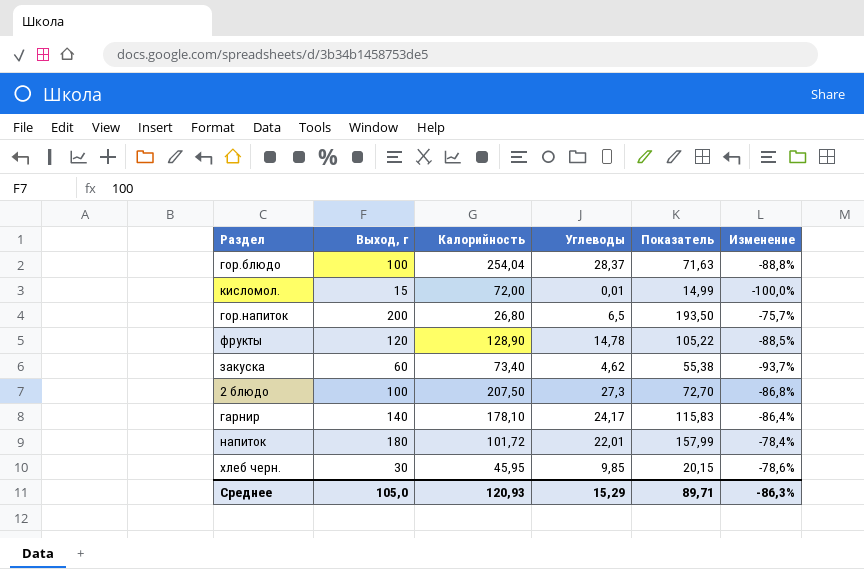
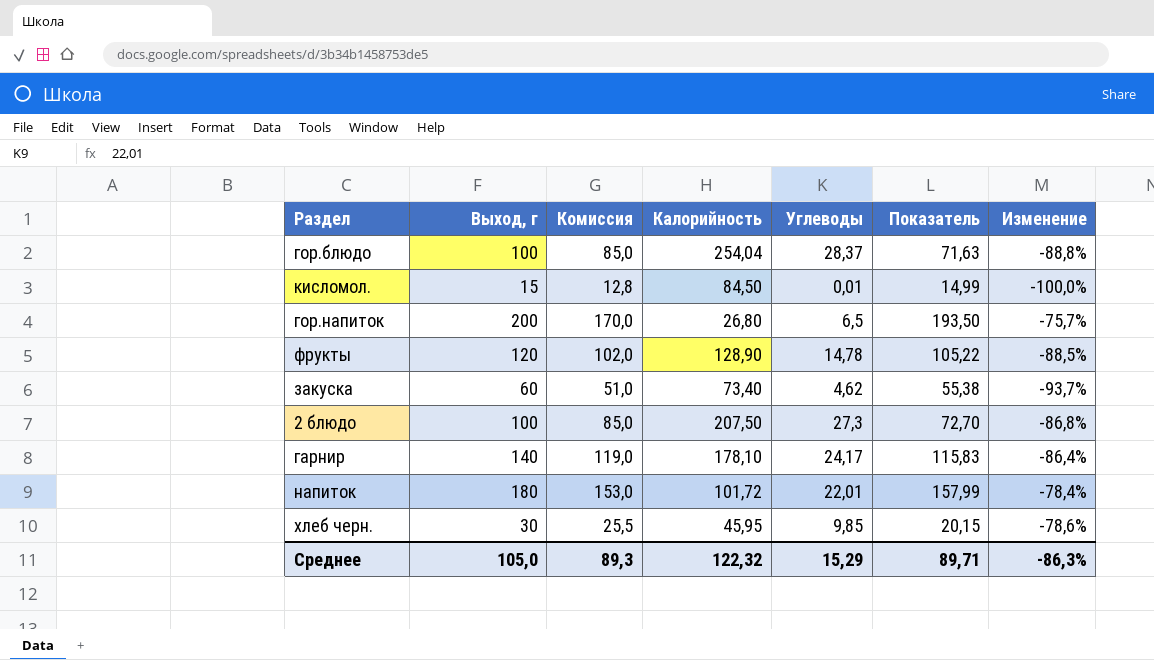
column Комиссия | formula: none -> [Выход, г] * 0,85
кисломол. | Калорийность: 72,00 -> 84,50
Среднее | Калорийность: 120,93 -> 122,32

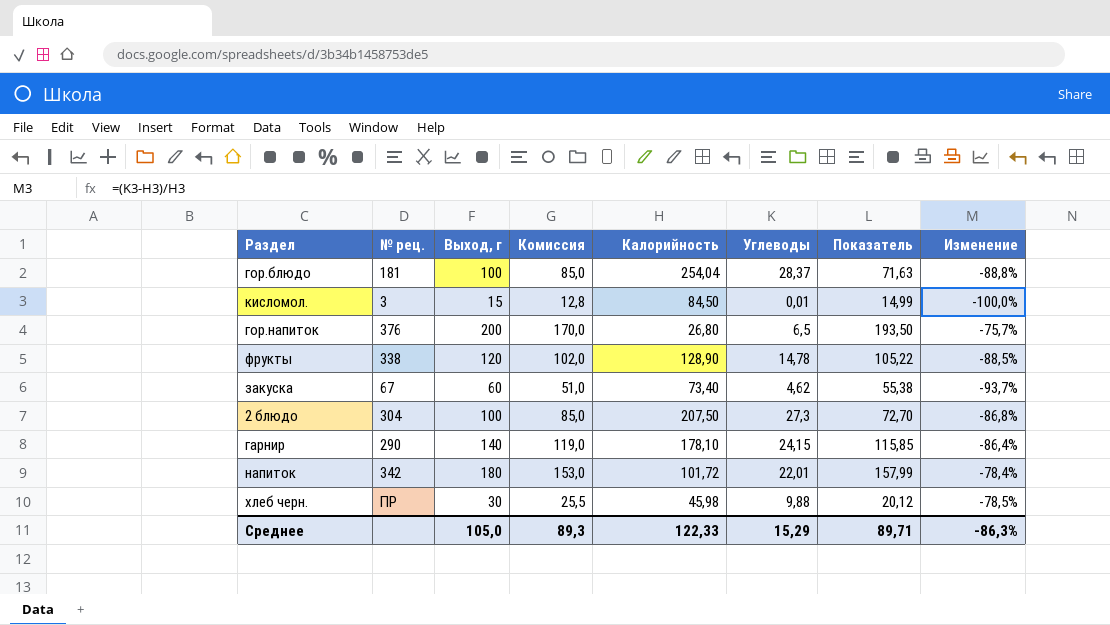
column № рец. | position: none -> 2
гарнир | Углеводы: 24,17 -> 24,15
гарнир | Показатель: 115,83 -> 115,85
хлеб черн. | Калорийность: 45,95 -> 45,98
хлеб черн. | Углеводы: 9,85 -> 9,88
хлеб черн. | Показатель: 20,15 -> 20,12
хлеб черн. | Изменение: -78,6% -> -78,5%
Среднее | Калорийность: 122,32 -> 122,33

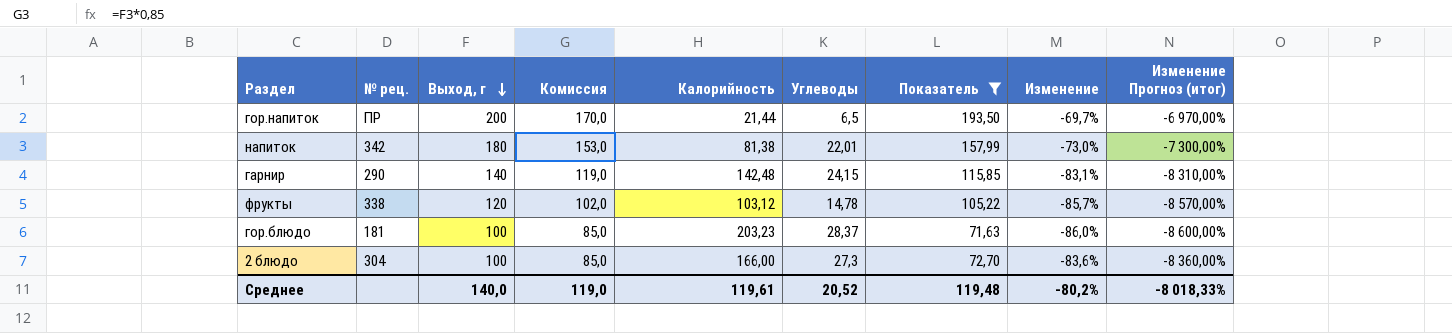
filter: none -> Показатель >= 71,63
row order: none -> Выход, г descending
column Изменение Прогноз (итог) | formula: none -> [Изменение] * 100
гор.напиток | № рец.: 376 -> ПР
гор.напиток | Калорийность: 26,80 -> 21,44
гор.напиток | Изменение: -75,7% -> -69,7%
напиток | Калорийность: 101,72 -> 81,38
напиток | Изменение: -78,4% -> -73,0%
гарнир | Калорийность: 178,10 -> 142,48
гарнир | Изменение: -86,4% -> -83,1%
фрукты | Калорийность: 128,90 -> 103,12
фрукты | Изменение: -88,5% -> -85,7%
гор.блюдо | Калорийность: 254,04 -> 203,23
гор.блюдо | Изменение: -88,8% -> -86,0%
2 блюдо | Калорийность: 207,50 -> 166,00
2 блюдо | Изменение: -86,8% -> -83,6%
Среднее | Выход, г: 105,0 -> 140,0
Среднее | Комиссия: 89,3 -> 119,0
Среднее | Калорийность: 122,33 -> 119,61
Среднее | Углеводы: 15,29 -> 20,52
Среднее | Показатель: 89,71 -> 119,48
Среднее | Изменение: -86,3% -> -80,2%

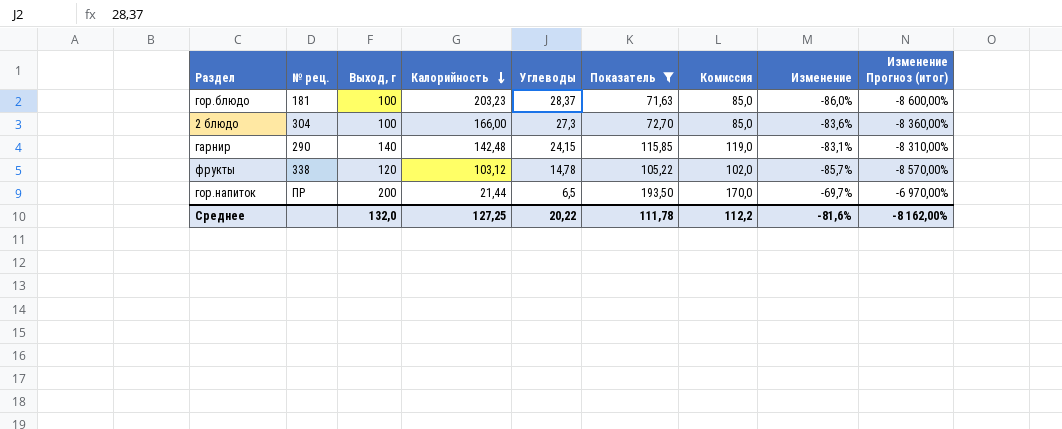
row order: Выход, г descending -> Калорийность descending
column Комиссия | position: 4 -> 7
row напиток: 342 | 180 | 153,0 | 81,38 | 22,01 | 157,99 | -73,0% | -7 300,00% -> none
Среднее | Выход, г: 140,0 -> 132,0
Среднее | Калорийность: 119,61 -> 127,25
Среднее | Углеводы: 20,52 -> 20,22
Среднее | Показатель: 119,48 -> 111,78
Среднее | Комиссия: 119,0 -> 112,2
Среднее | Изменение: -80,2% -> -81,6%
Среднее | Изменение Прогноз (итог): -8 018,33% -> -8 162,00%

